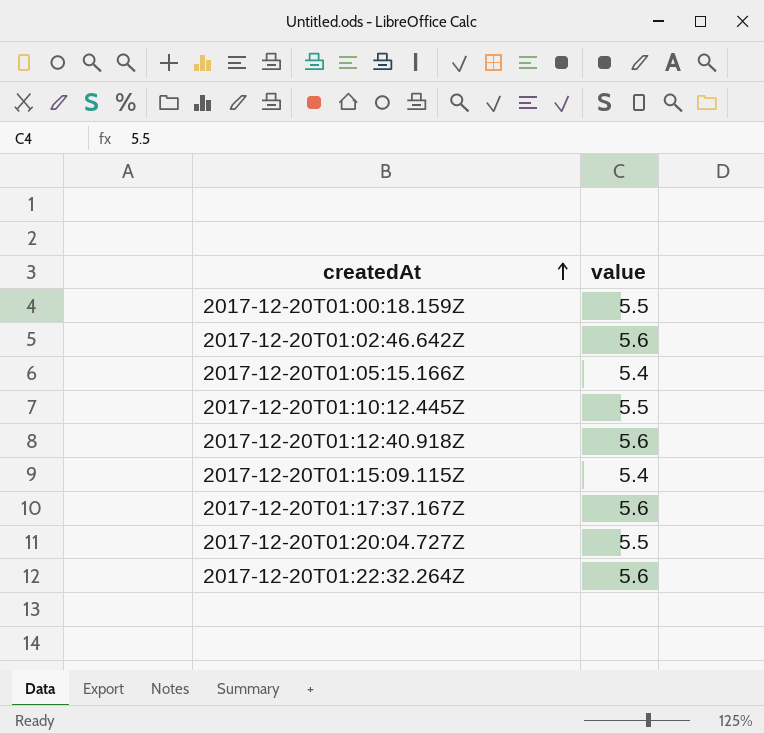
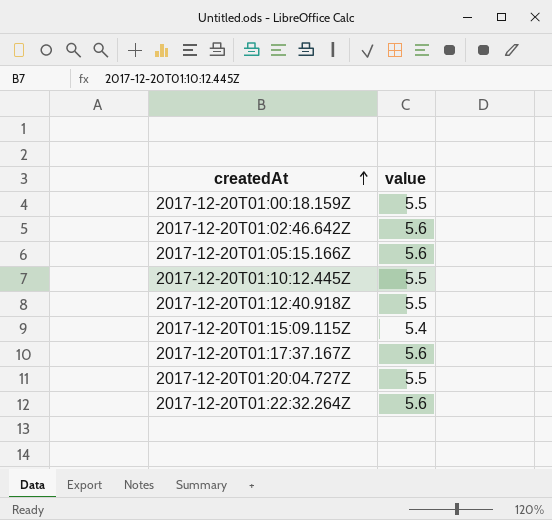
2017-12-20T01:05:15.166Z | value: 5.4 -> 5.6
2017-12-20T01:12:40.918Z | value: 5.6 -> 5.5

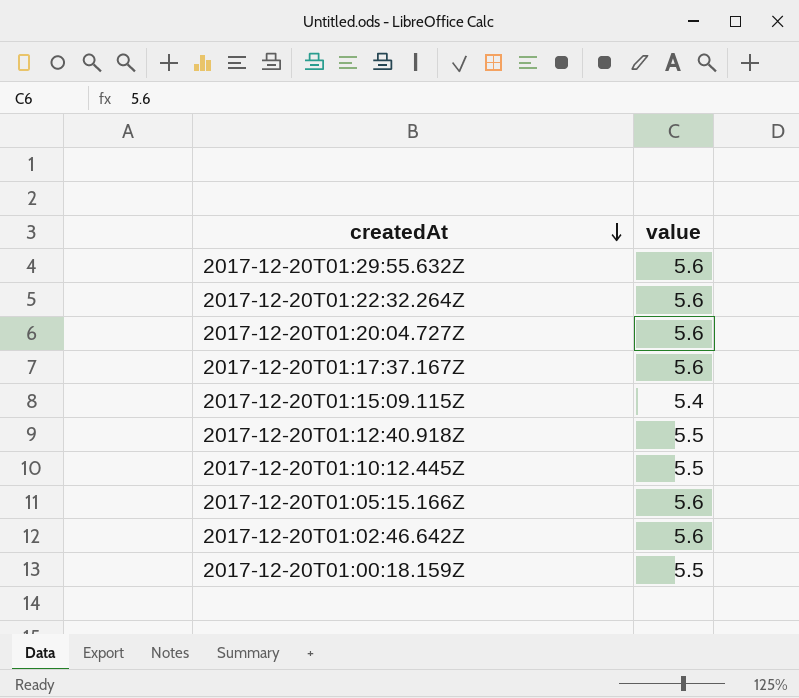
row order: createdAt ascending -> createdAt descending
row 2017-12-20T01:29:55.632Z: none -> 5.6
2017-12-20T01:20:04.727Z | value: 5.5 -> 5.6

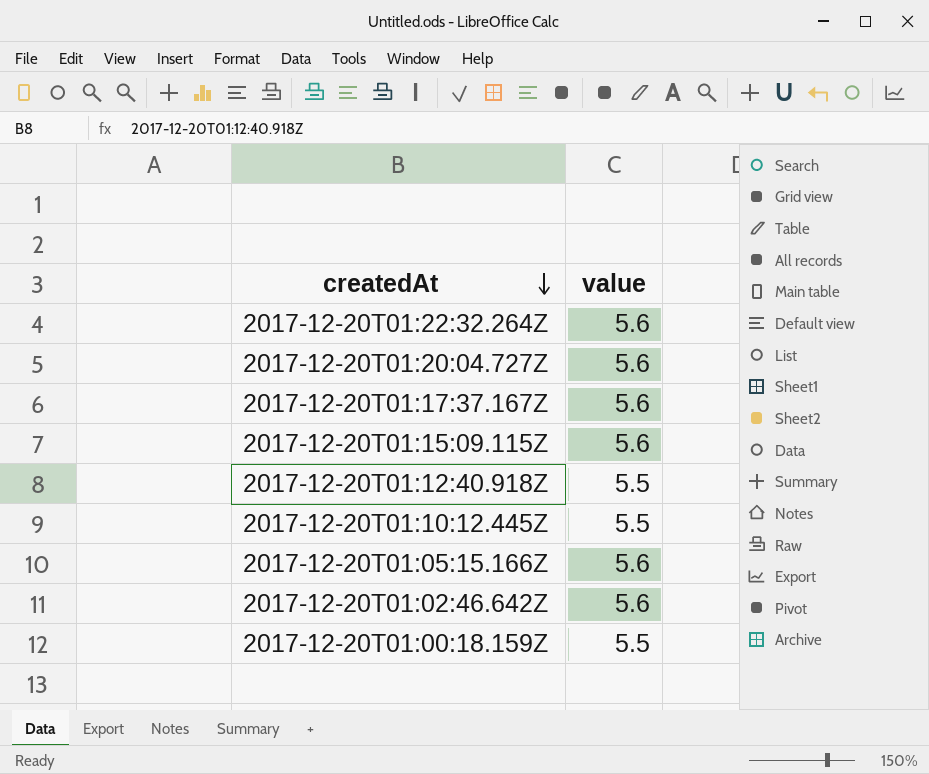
row 2017-12-20T01:29:55.632Z: 5.6 -> none
2017-12-20T01:15:09.115Z | value: 5.4 -> 5.6

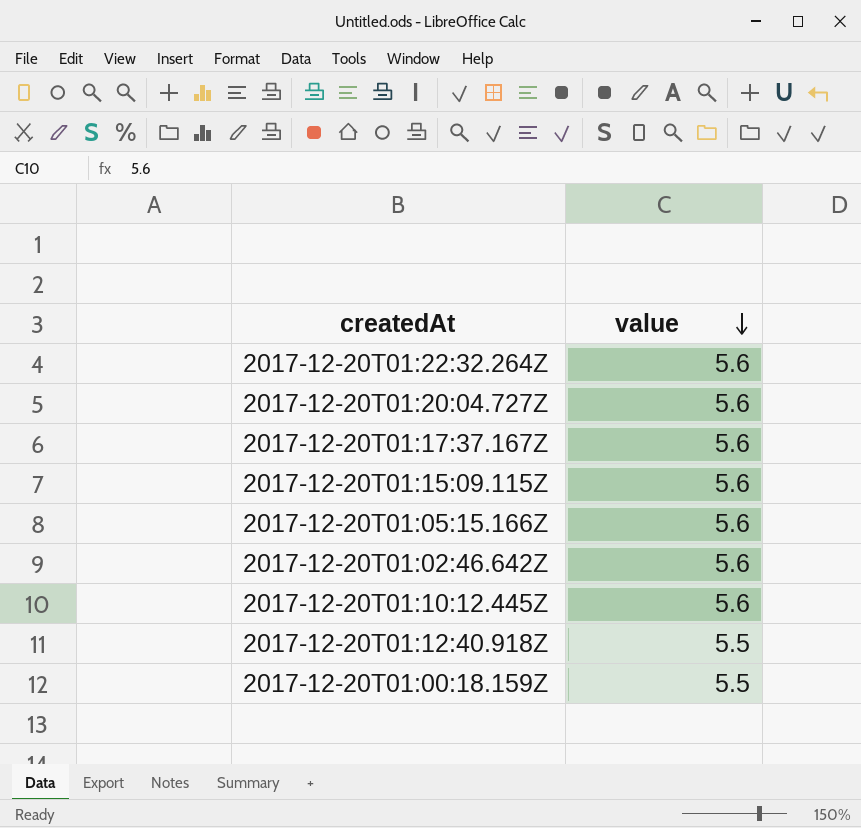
row order: createdAt descending -> value descending
2017-12-20T01:10:12.445Z | value: 5.5 -> 5.6

